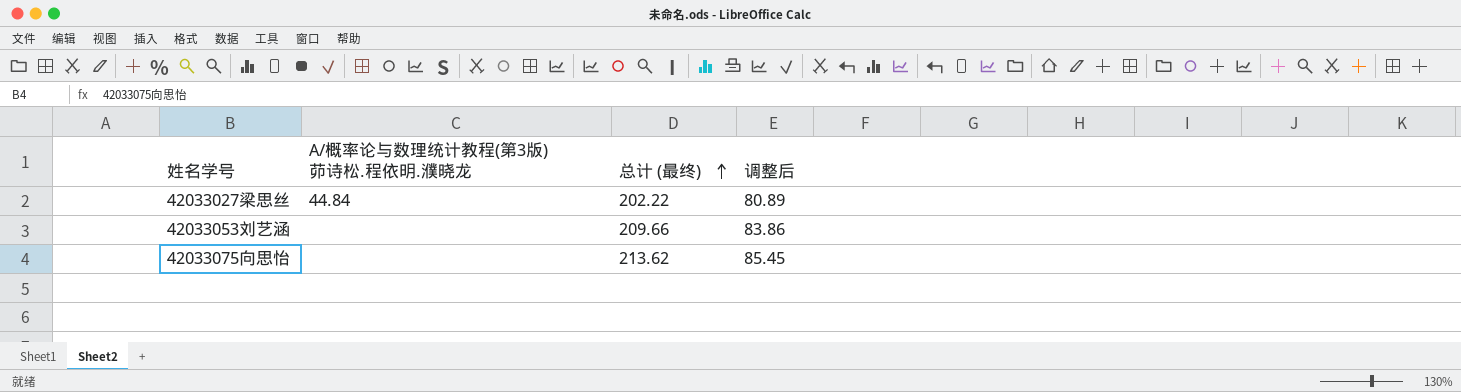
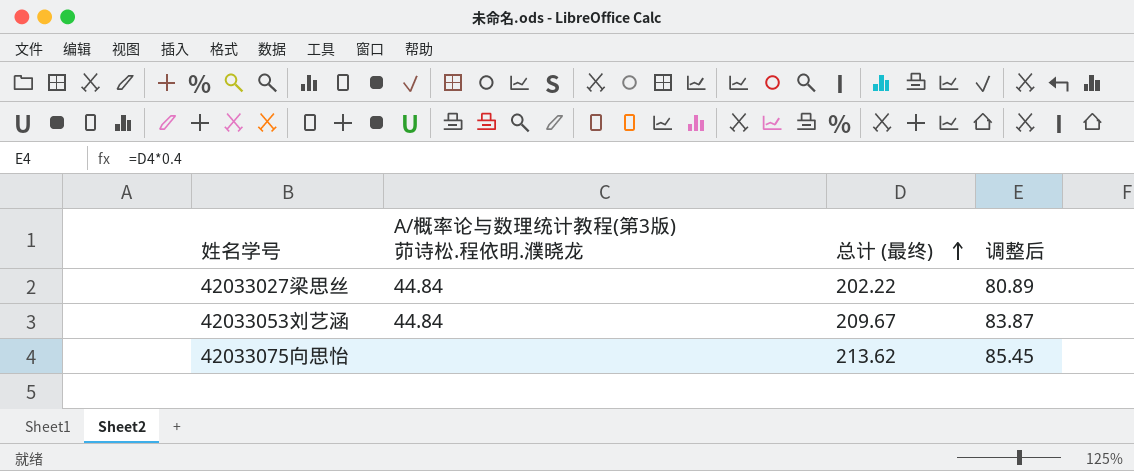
42033053刘艺涵 | A/概率论与数理统计教程(第3版)茆诗松.程依明.濮晓龙: none -> 44.84
42033053刘艺涵 | 总计 (最终): 209.66 -> 209.67
42033053刘艺涵 | 调整后: 83.86 -> 83.87

